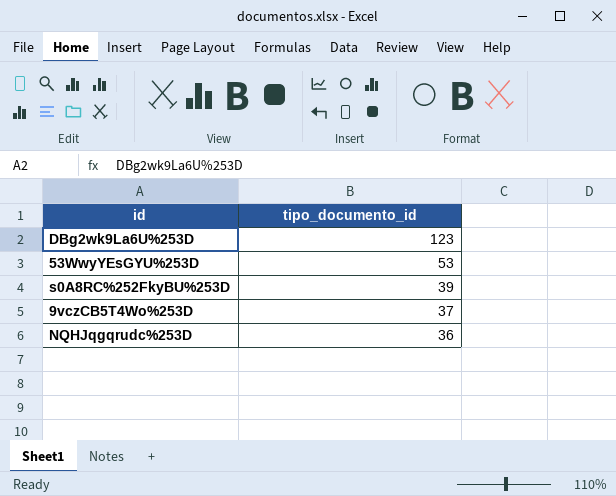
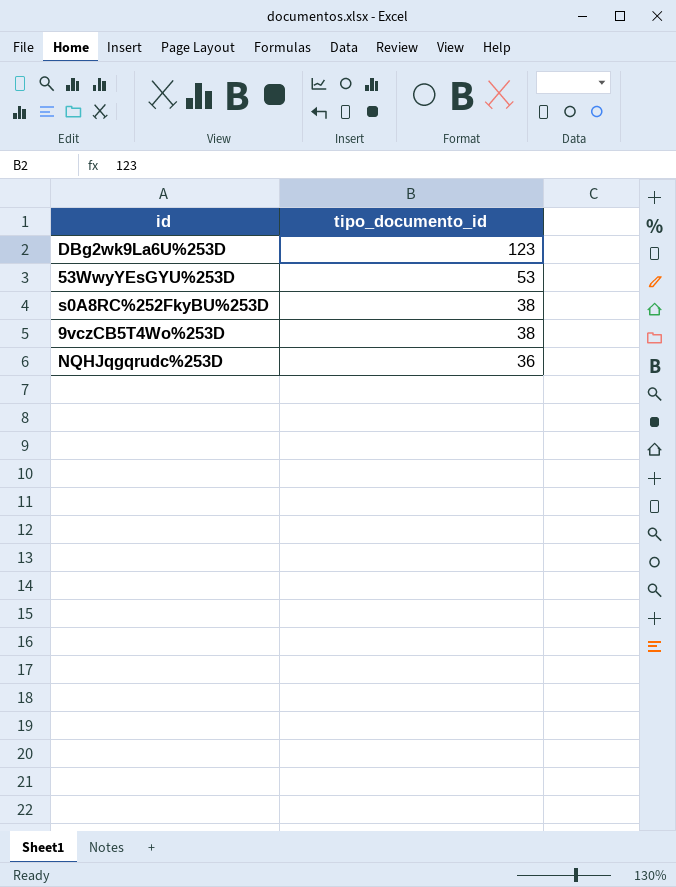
s0A8RC%252FkyBU%253D | tipo_documento_id: 39 -> 38
9vczCB5T4Wo%253D | tipo_documento_id: 37 -> 38

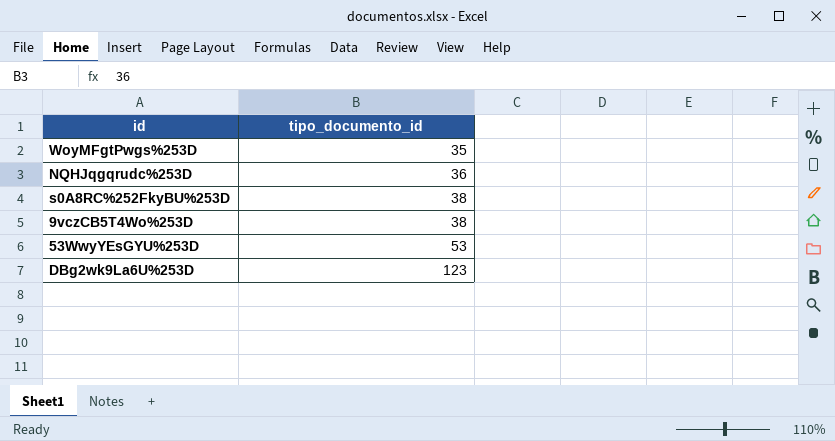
row order: tipo_documento_id descending -> tipo_documento_id ascending
row WoyMFgtPwgs%253D: none -> 35

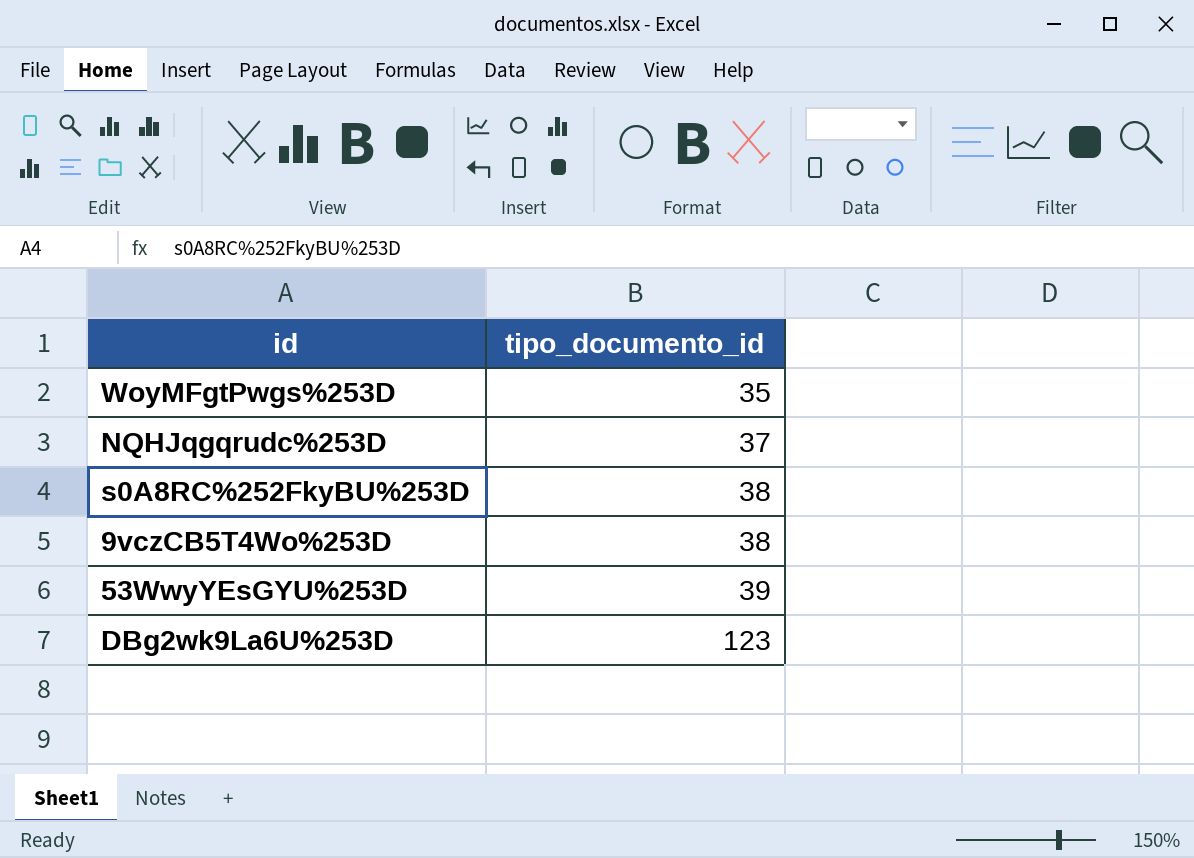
NQHJqgqrudc%253D | tipo_documento_id: 36 -> 37
53WwyYEsGYU%253D | tipo_documento_id: 53 -> 39

